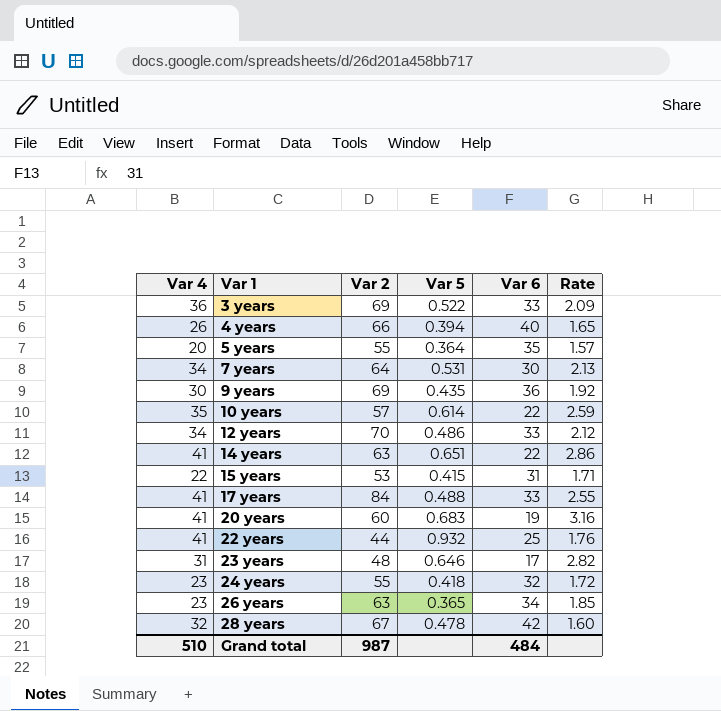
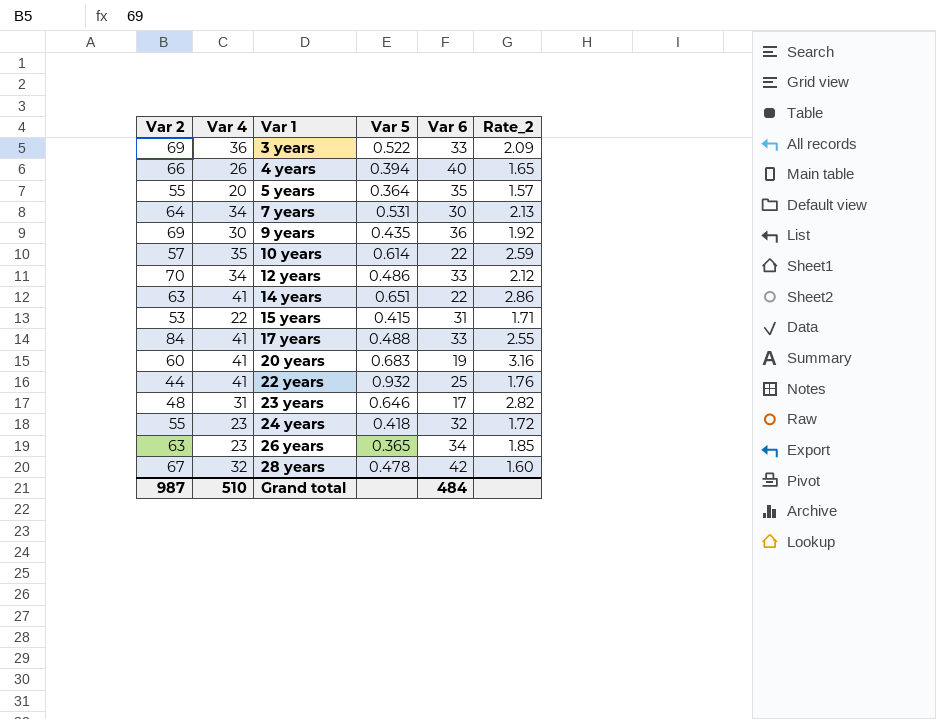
column Var 2 | position: 3 -> 1
column name: Rate -> Rate_2

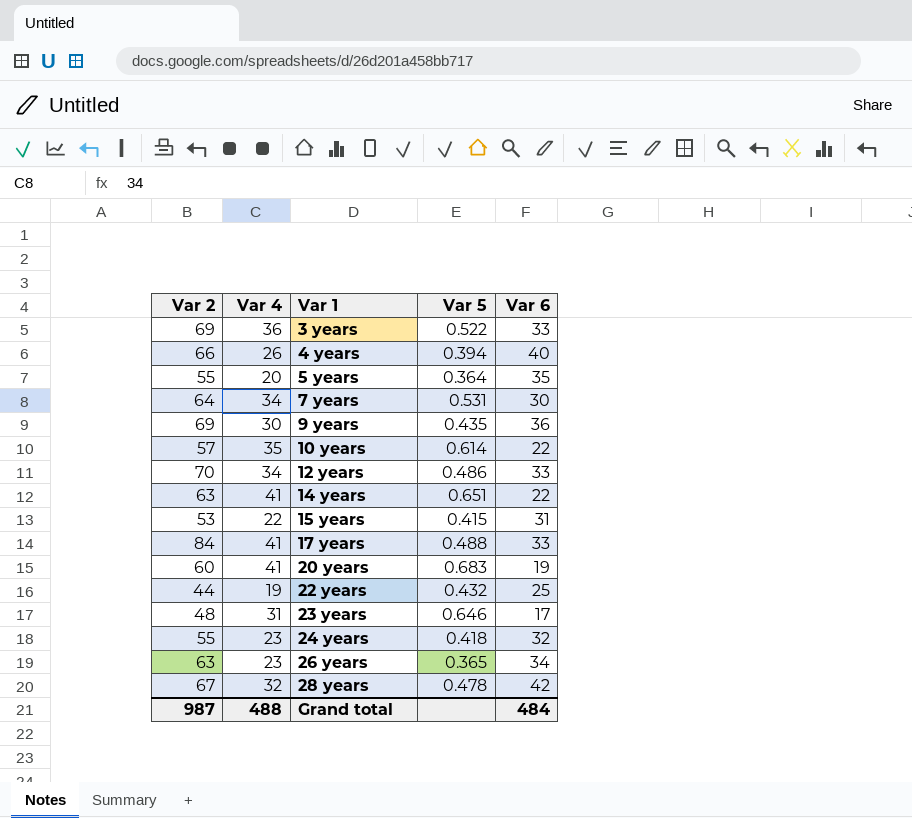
column Rate_2 | formula: [Var 2] / [Var 6] -> none
22 years | Var 4: 41 -> 19
22 years | Var 5: 0.932 -> 0.432
Grand total | Var 4: 510 -> 488

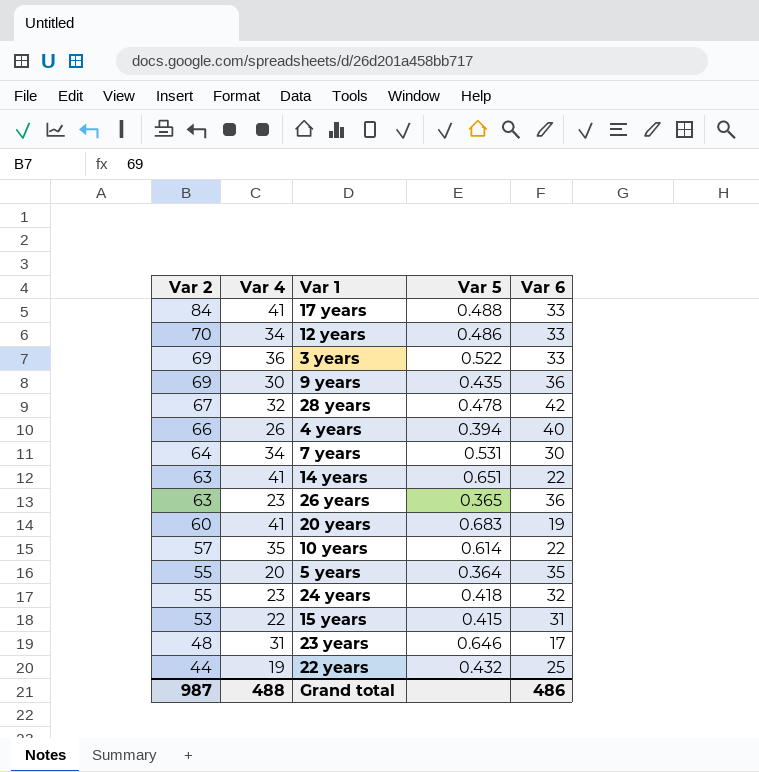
row order: Var 1 ascending -> Var 2 descending
26 years | Var 6: 34 -> 36
Grand total | Var 6: 484 -> 486

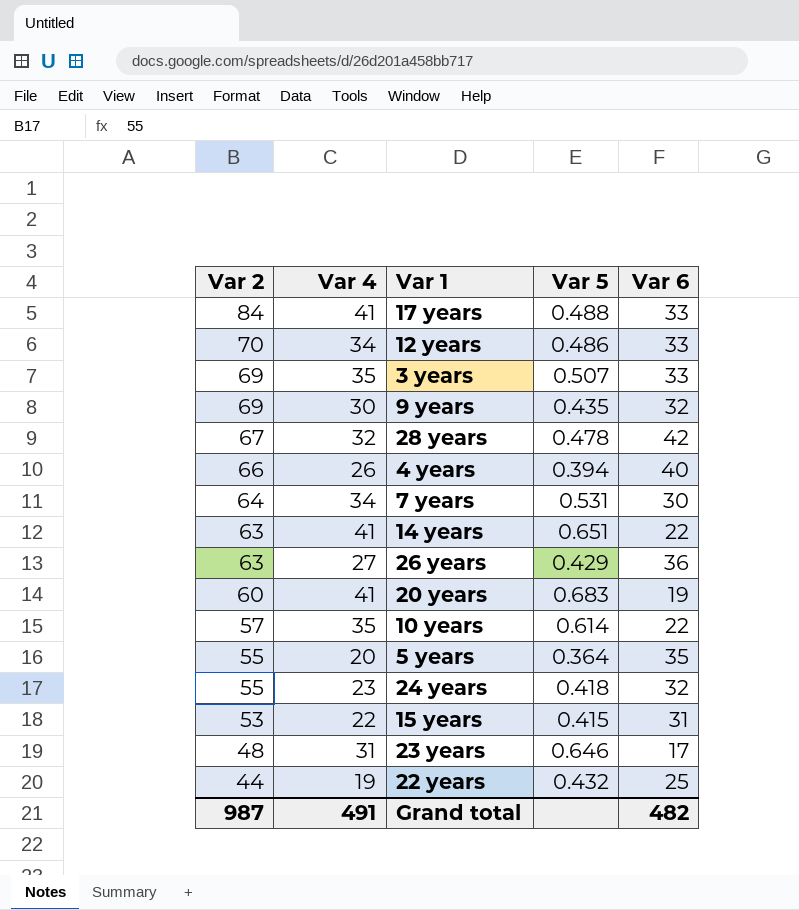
3 years | Var 4: 36 -> 35
3 years | Var 5: 0.522 -> 0.507
9 years | Var 6: 36 -> 32
26 years | Var 4: 23 -> 27
26 years | Var 5: 0.365 -> 0.429
Grand total | Var 4: 488 -> 491
Grand total | Var 6: 486 -> 482

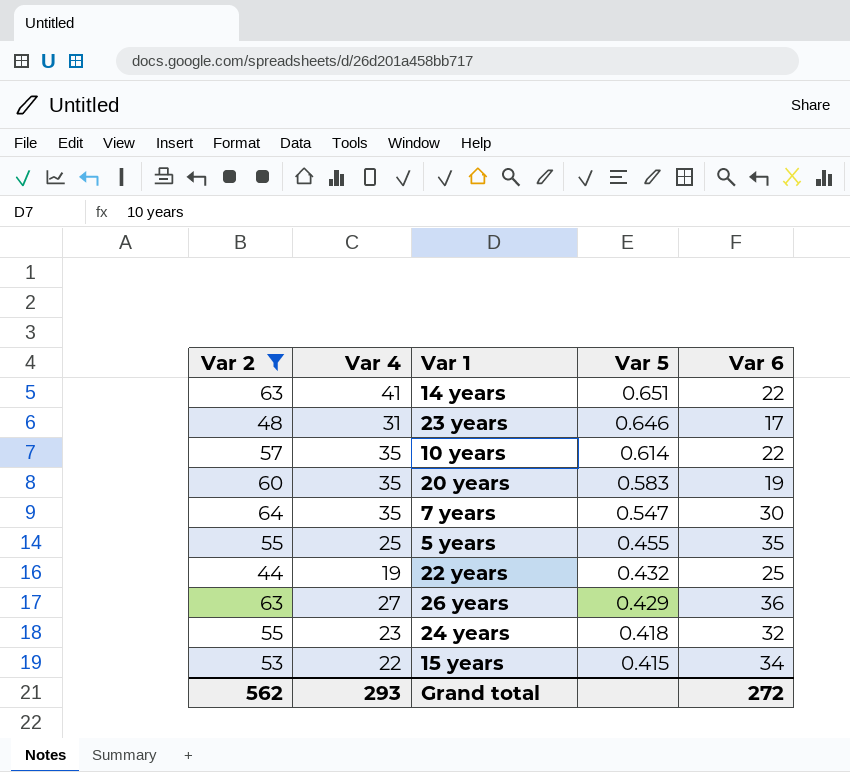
filter: none -> Var 2 <= 64
row order: Var 2 descending -> Var 5 descending
20 years | Var 4: 41 -> 35
20 years | Var 5: 0.683 -> 0.583
7 years | Var 4: 34 -> 35
7 years | Var 5: 0.531 -> 0.547
5 years | Var 4: 20 -> 25
5 years | Var 5: 0.364 -> 0.455
15 years | Var 6: 31 -> 34
Grand total | Var 2: 987 -> 562
Grand total | Var 4: 491 -> 293
Grand total | Var 6: 482 -> 272

